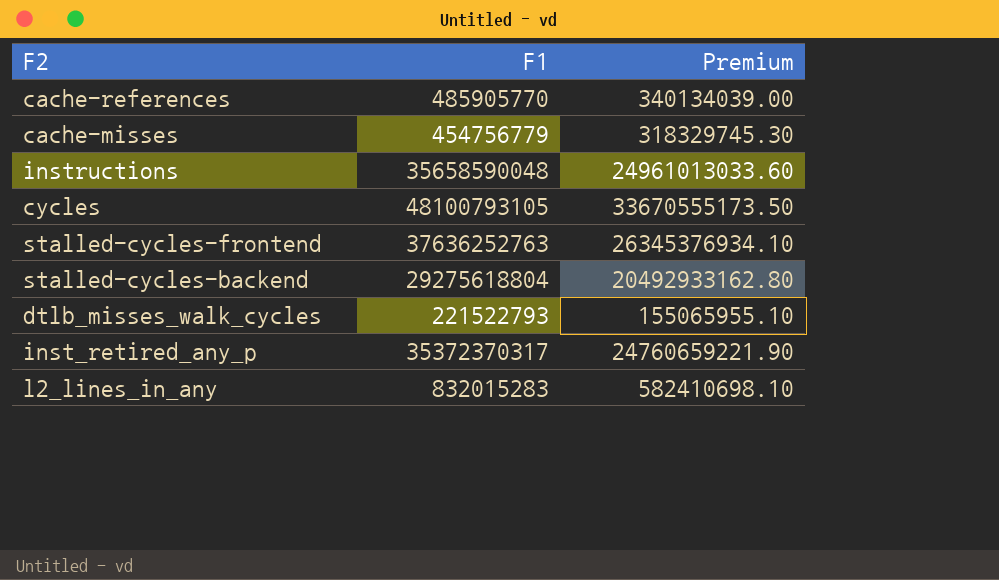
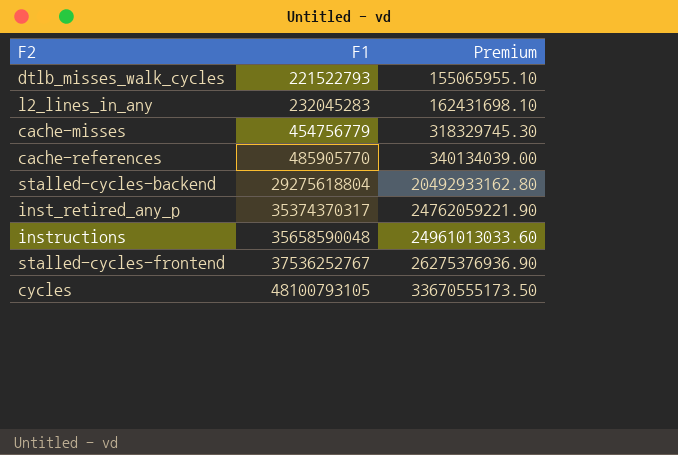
row order: none -> F1 ascending
l2_lines_in_any | F1: 832015283 -> 232045283
l2_lines_in_any | Premium: 582410698.10 -> 162431698.10
inst_retired_any_p | F1: 35372370317 -> 35374370317
inst_retired_any_p | Premium: 24760659221.90 -> 24762059221.90
stalled-cycles-frontend | F1: 37636252763 -> 37536252767
stalled-cycles-frontend | Premium: 26345376934.10 -> 26275376936.90

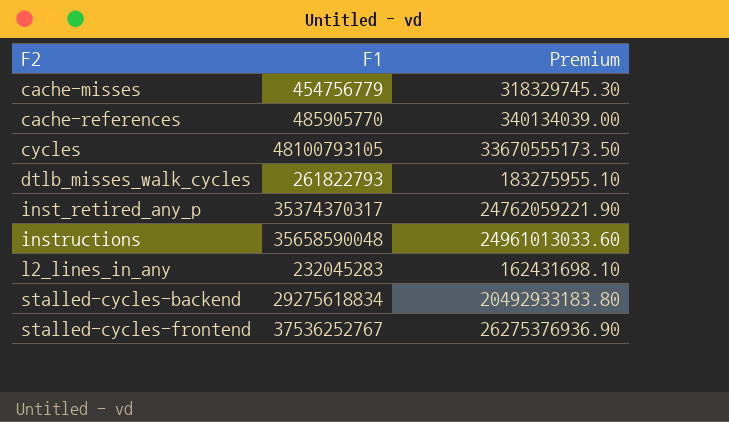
row order: F1 ascending -> F2 ascending
dtlb_misses_walk_cycles | F1: 221522793 -> 261822793
dtlb_misses_walk_cycles | Premium: 155065955.10 -> 183275955.10
stalled-cycles-backend | F1: 29275618804 -> 29275618834
stalled-cycles-backend | Premium: 20492933162.80 -> 20492933183.80

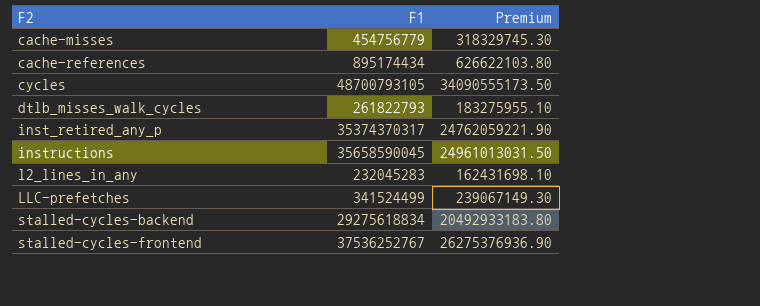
cache-references | F1: 485905770 -> 895174434
cache-references | Premium: 340134039.00 -> 626622103.80
cycles | F1: 48100793105 -> 48700793105
cycles | Premium: 33670555173.50 -> 34090555173.50
instructions | F1: 35658590048 -> 35658590045
instructions | Premium: 24961013033.60 -> 24961013031.50
row LLC-prefetches: none -> 341524499 | 239067149.30

